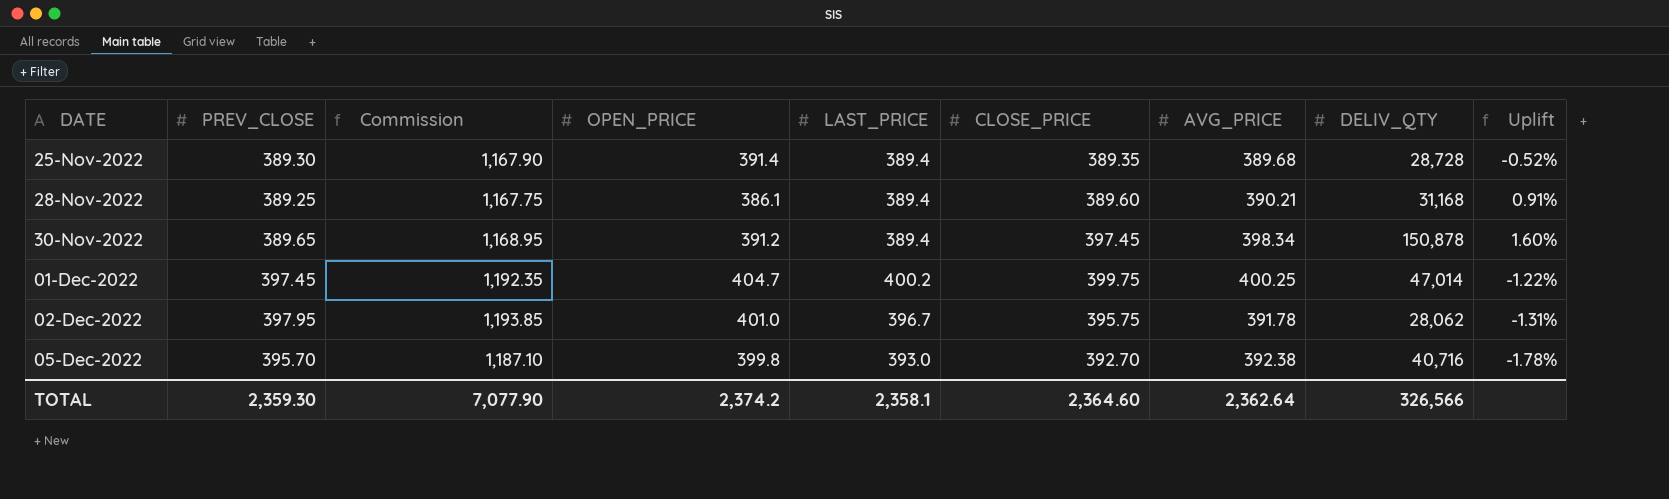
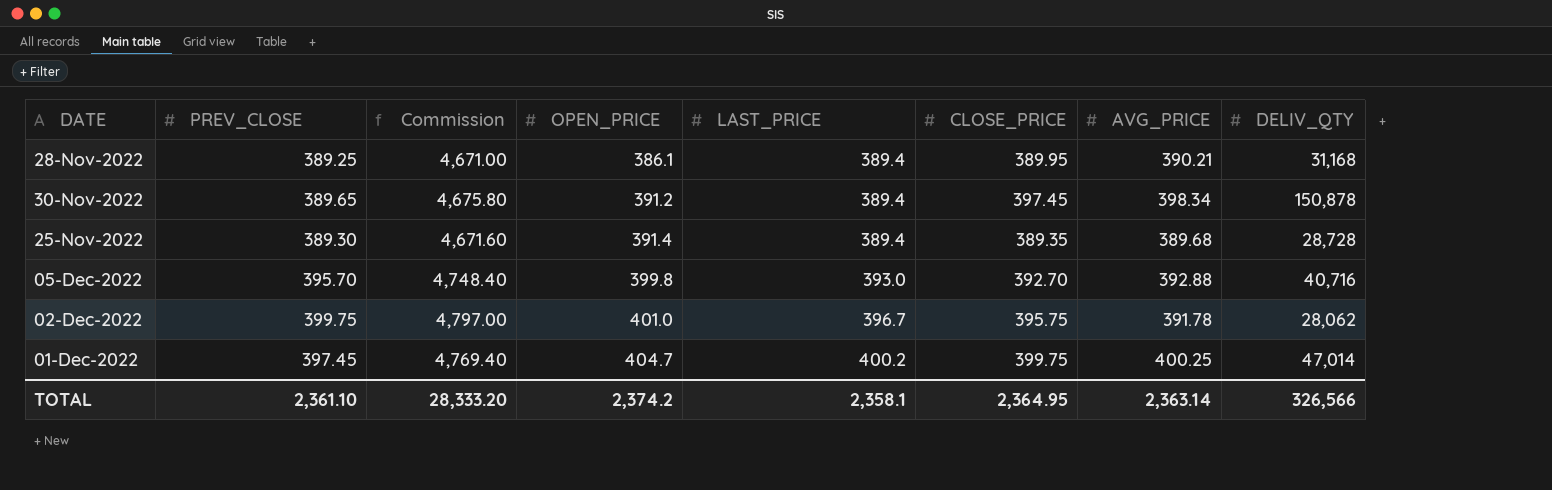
row order: DATE ascending -> OPEN_PRICE ascending
column Uplift | formula: ([CLOSE_PRICE] - [OPEN_PRICE]) / [OPEN_PRICE] -> none
column Commission | formula: [PREV_CLOSE] * 3 -> [PREV_CLOSE] * 12
28-Nov-2022 | CLOSE_PRICE: 389.60 -> 389.95
05-Dec-2022 | AVG_PRICE: 392.38 -> 392.88
02-Dec-2022 | PREV_CLOSE: 397.95 -> 399.75
TOTAL | PREV_CLOSE: 2,359.30 -> 2,361.10
TOTAL | Commission: 7,077.90 -> 28,333.20
TOTAL | CLOSE_PRICE: 2,364.60 -> 2,364.95
TOTAL | AVG_PRICE: 2,362.64 -> 2,363.14

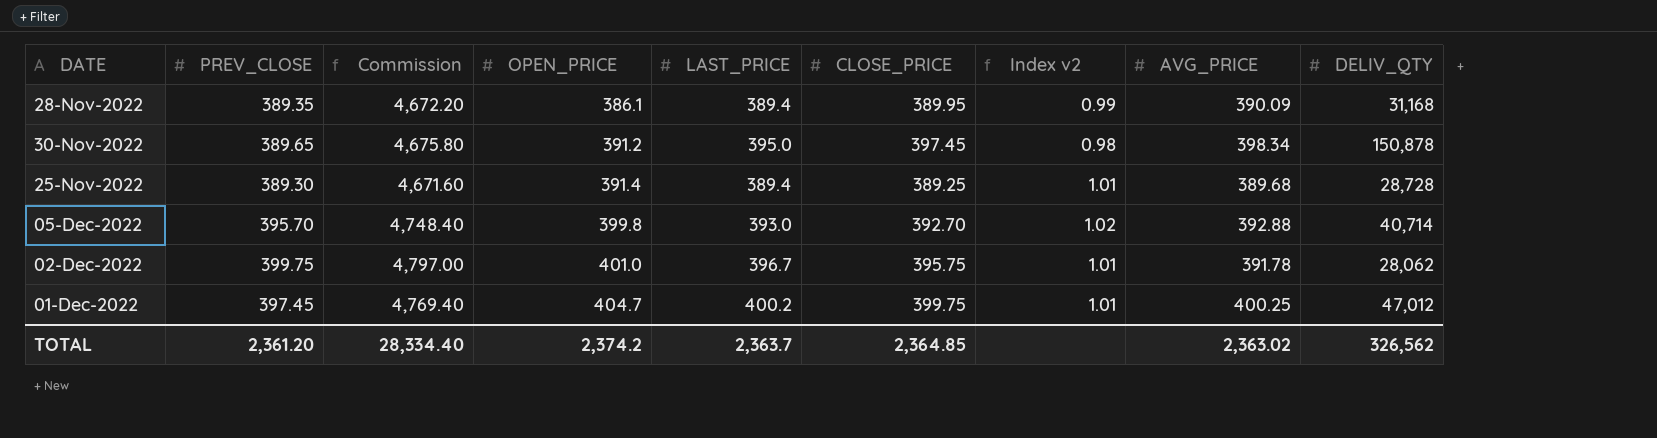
column Index v2 | formula: none -> [OPEN_PRICE] / [CLOSE_PRICE]
28-Nov-2022 | PREV_CLOSE: 389.25 -> 389.35
28-Nov-2022 | Commission: 4,671.00 -> 4,672.20
28-Nov-2022 | AVG_PRICE: 390.21 -> 390.09
30-Nov-2022 | LAST_PRICE: 389.4 -> 395.0
25-Nov-2022 | CLOSE_PRICE: 389.35 -> 389.25
05-Dec-2022 | DELIV_QTY: 40,716 -> 40,714
01-Dec-2022 | DELIV_QTY: 47,014 -> 47,012
TOTAL | PREV_CLOSE: 2,361.10 -> 2,361.20
TOTAL | Commission: 28,333.20 -> 28,334.40
TOTAL | LAST_PRICE: 2,358.1 -> 2,363.7
TOTAL | CLOSE_PRICE: 2,364.95 -> 2,364.85
TOTAL | AVG_PRICE: 2,363.14 -> 2,363.02
TOTAL | DELIV_QTY: 326,566 -> 326,562

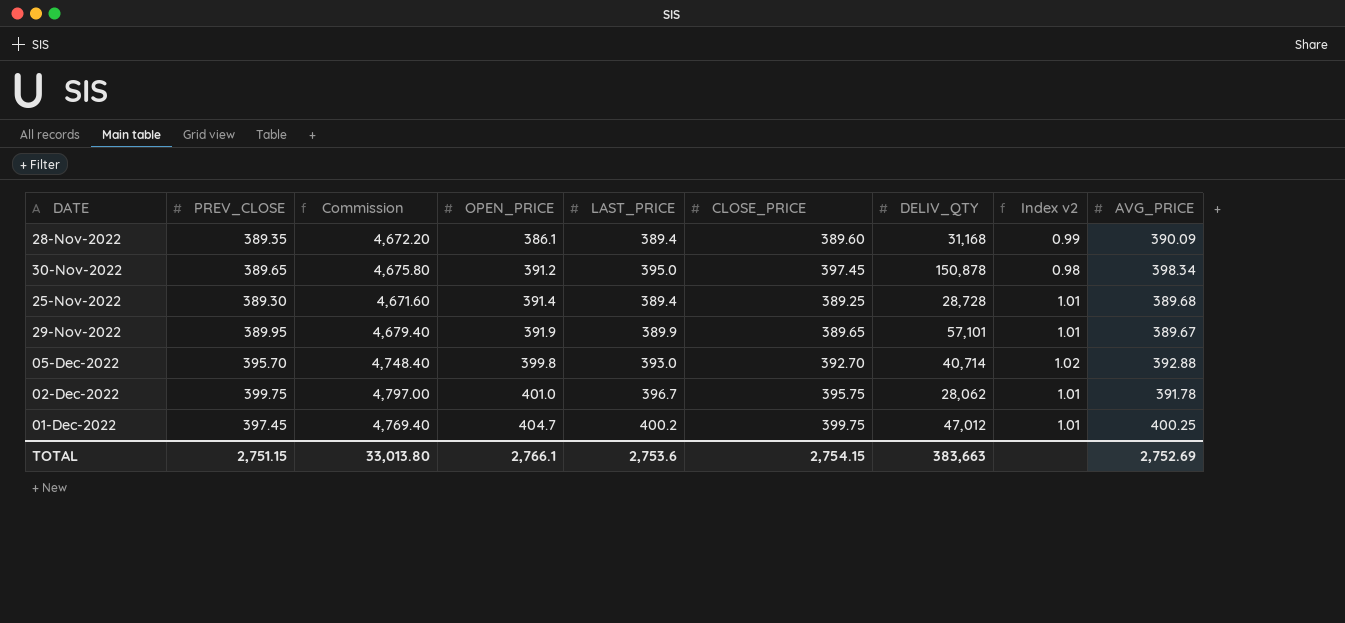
column DELIV_QTY | position: 9 -> 7
28-Nov-2022 | CLOSE_PRICE: 389.95 -> 389.60
row 29-Nov-2022: none -> 389.95 | 4,679.40 | 391.9 | 389.9 | 389.65 | 57,101 | 1.01 | 389.67
TOTAL | PREV_CLOSE: 2,361.20 -> 2,751.15
TOTAL | Commission: 28,334.40 -> 33,013.80
TOTAL | OPEN_PRICE: 2,374.2 -> 2,766.1
TOTAL | LAST_PRICE: 2,363.7 -> 2,753.6
TOTAL | CLOSE_PRICE: 2,364.85 -> 2,754.15
TOTAL | DELIV_QTY: 326,562 -> 383,663
TOTAL | AVG_PRICE: 2,363.02 -> 2,752.69

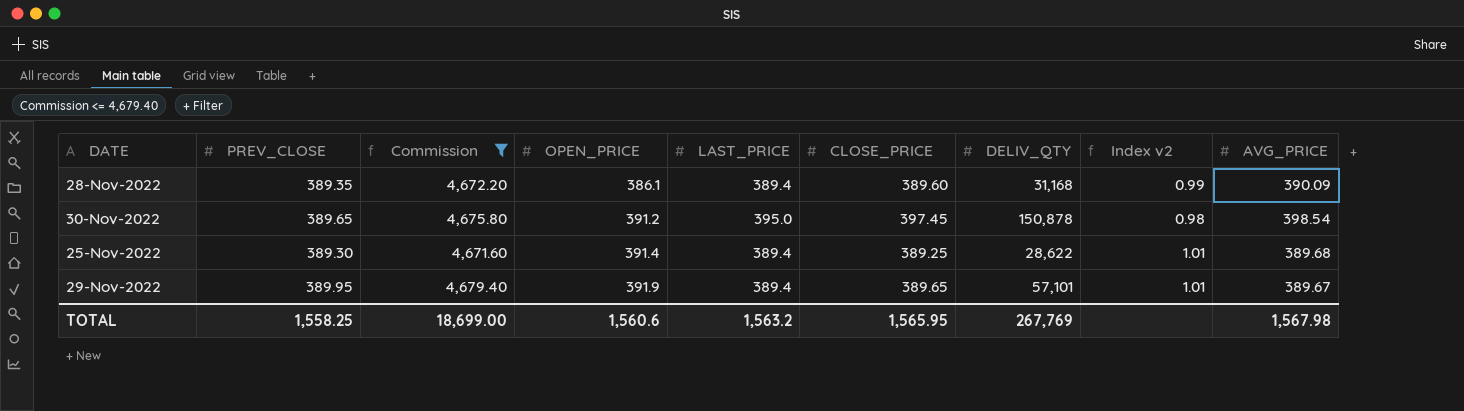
filter: none -> Commission <= 4,679.40
30-Nov-2022 | AVG_PRICE: 398.34 -> 398.54
25-Nov-2022 | DELIV_QTY: 28,728 -> 28,622
29-Nov-2022 | LAST_PRICE: 389.9 -> 389.4
TOTAL | PREV_CLOSE: 2,751.15 -> 1,558.25
TOTAL | Commission: 33,013.80 -> 18,699.00
TOTAL | OPEN_PRICE: 2,766.1 -> 1,560.6
TOTAL | LAST_PRICE: 2,753.6 -> 1,563.2
TOTAL | CLOSE_PRICE: 2,754.15 -> 1,565.95
TOTAL | DELIV_QTY: 383,663 -> 267,769
TOTAL | AVG_PRICE: 2,752.69 -> 1,567.98

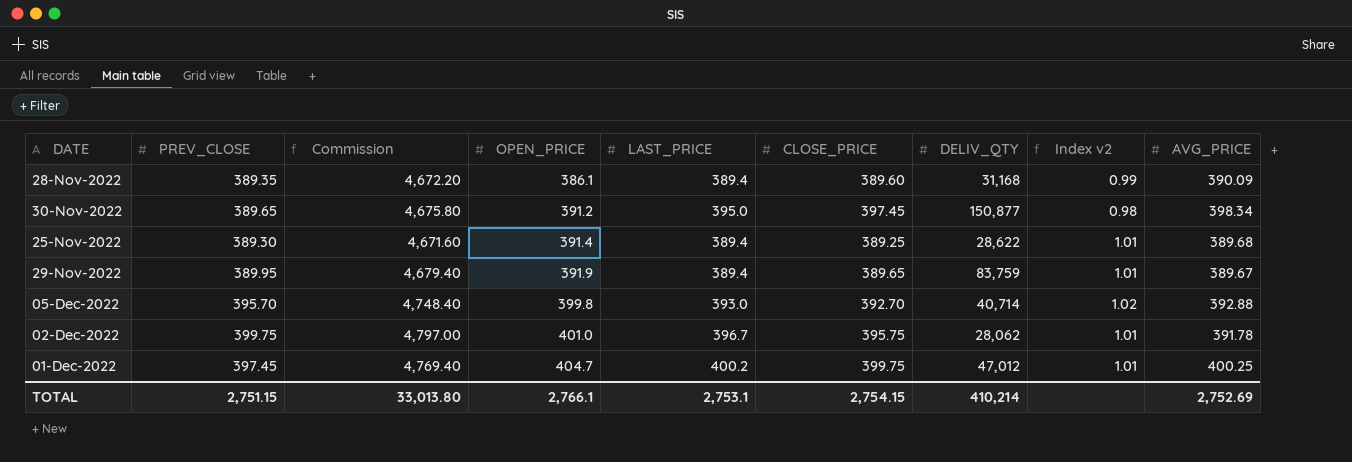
filter: Commission <= 4,679.40 -> none
30-Nov-2022 | DELIV_QTY: 150,878 -> 150,877
30-Nov-2022 | AVG_PRICE: 398.54 -> 398.34
29-Nov-2022 | DELIV_QTY: 57,101 -> 83,759
TOTAL | PREV_CLOSE: 1,558.25 -> 2,751.15
TOTAL | Commission: 18,699.00 -> 33,013.80
TOTAL | OPEN_PRICE: 1,560.6 -> 2,766.1
TOTAL | LAST_PRICE: 1,563.2 -> 2,753.1
TOTAL | CLOSE_PRICE: 1,565.95 -> 2,754.15
TOTAL | DELIV_QTY: 267,769 -> 410,214
TOTAL | AVG_PRICE: 1,567.98 -> 2,752.69

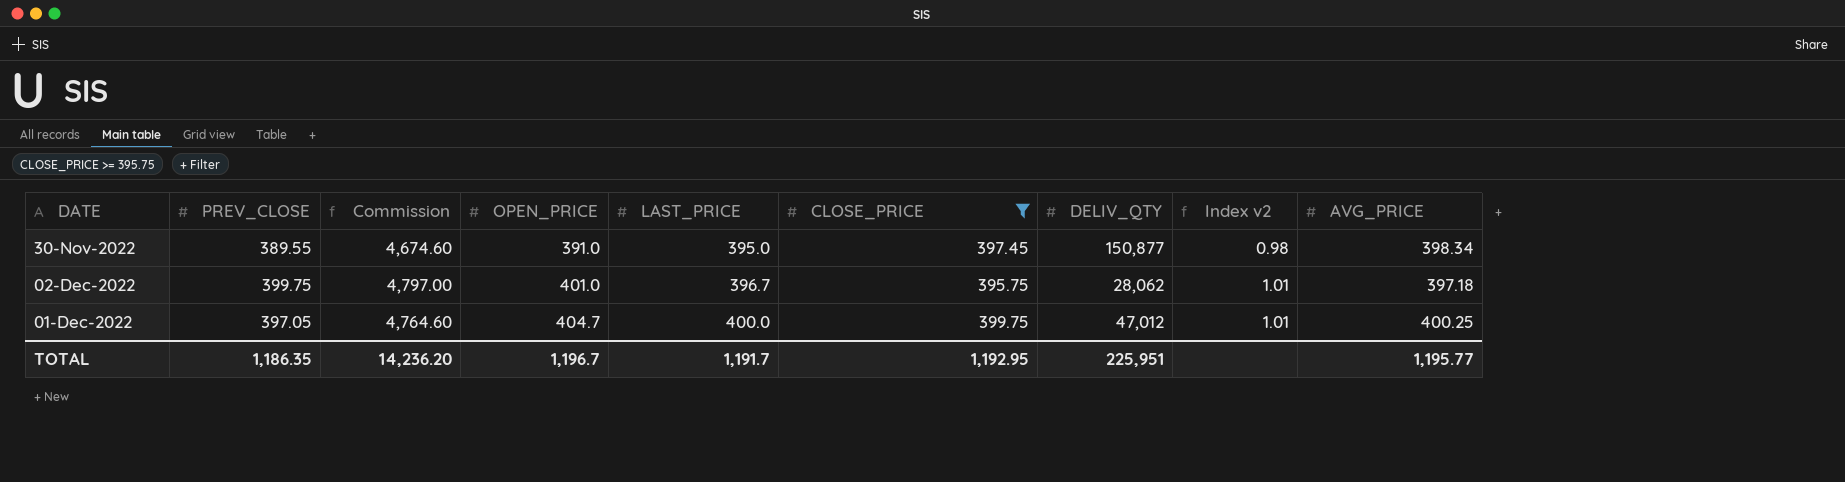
filter: none -> CLOSE_PRICE >= 395.75
30-Nov-2022 | PREV_CLOSE: 389.65 -> 389.55
30-Nov-2022 | Commission: 4,675.80 -> 4,674.60
30-Nov-2022 | OPEN_PRICE: 391.2 -> 391.0
02-Dec-2022 | AVG_PRICE: 391.78 -> 397.18
01-Dec-2022 | PREV_CLOSE: 397.45 -> 397.05
01-Dec-2022 | Commission: 4,769.40 -> 4,764.60
01-Dec-2022 | LAST_PRICE: 400.2 -> 400.0
TOTAL | PREV_CLOSE: 2,751.15 -> 1,186.35
TOTAL | Commission: 33,013.80 -> 14,236.20
TOTAL | OPEN_PRICE: 2,766.1 -> 1,196.7
TOTAL | LAST_PRICE: 2,753.1 -> 1,191.7
TOTAL | CLOSE_PRICE: 2,754.15 -> 1,192.95
TOTAL | DELIV_QTY: 410,214 -> 225,951
TOTAL | AVG_PRICE: 2,752.69 -> 1,195.77

